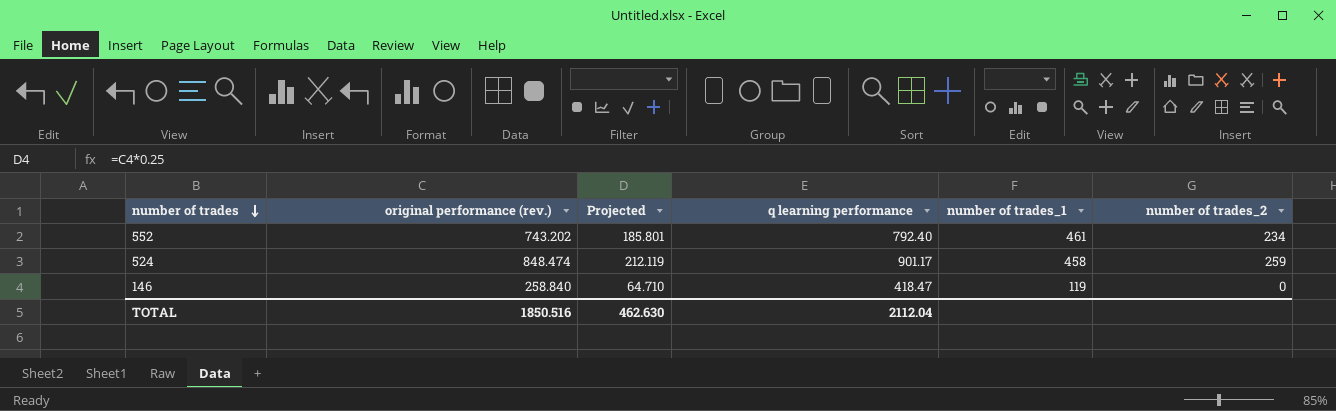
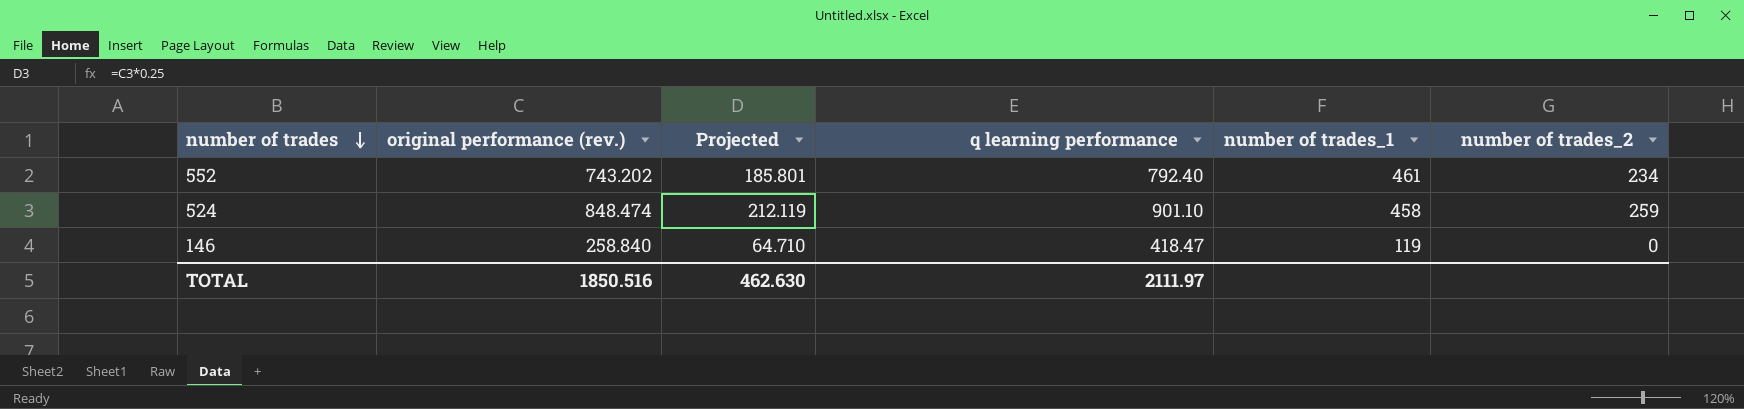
524 | q learning performance: 901.17 -> 901.10
TOTAL | q learning performance: 2112.04 -> 2111.97

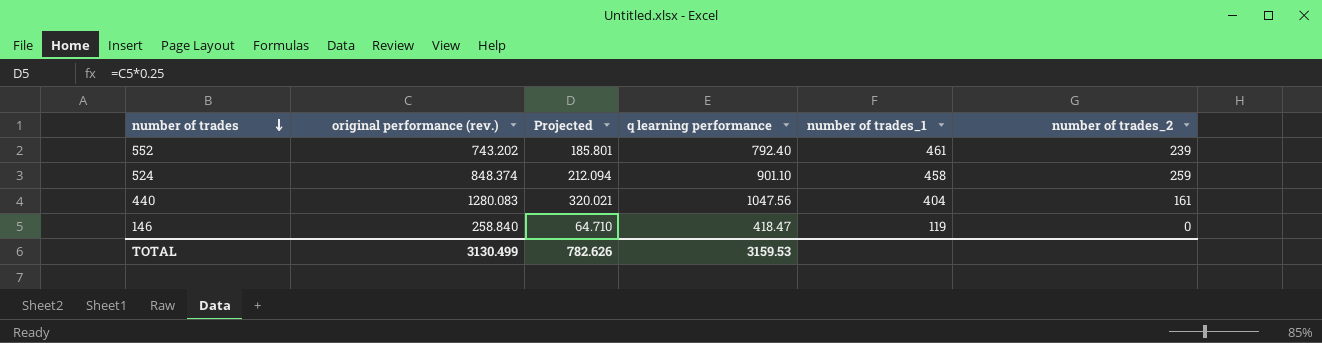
552 | number of trades_2: 234 -> 239
524 | original performance (rev.): 848.474 -> 848.374
524 | Projected: 212.119 -> 212.094
row 440: none -> 1280.083 | 320.021 | 1047.56 | 404 | 161
TOTAL | original performance (rev.): 1850.516 -> 3130.499
TOTAL | Projected: 462.630 -> 782.626
TOTAL | q learning performance: 2111.97 -> 3159.53

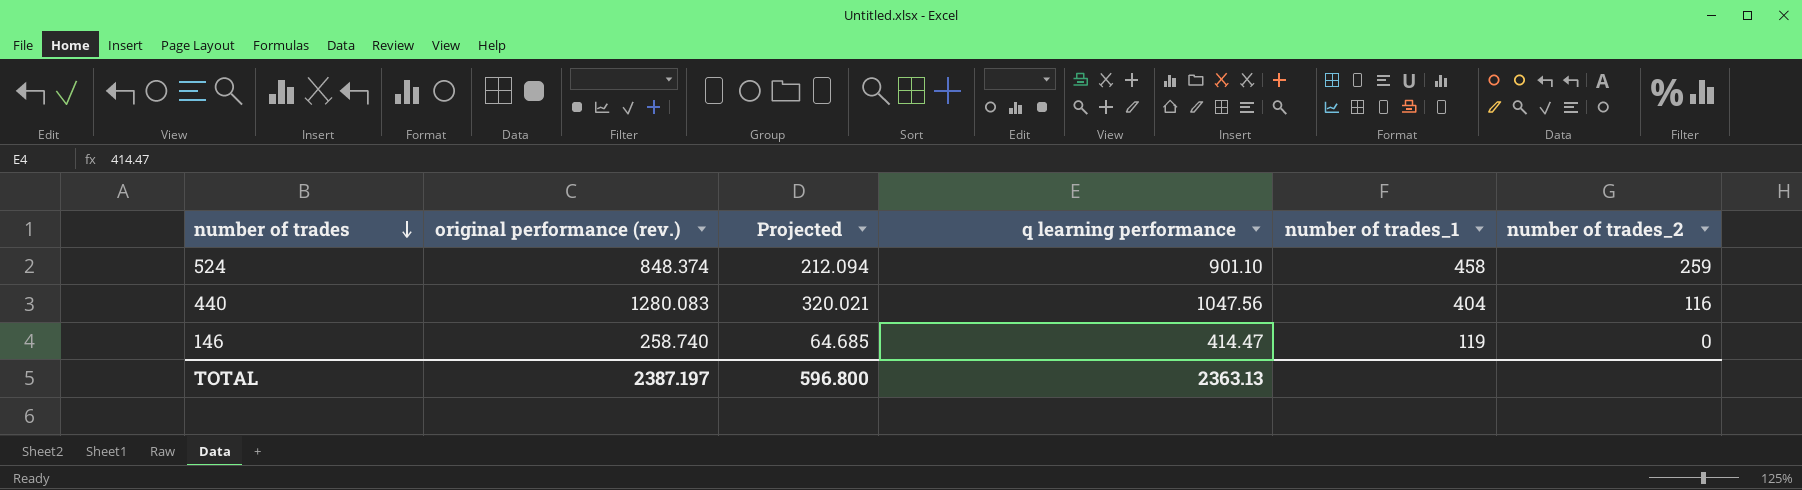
row 552: 743.202 | 185.801 | 792.40 | 461 | 239 -> none
440 | number of trades_2: 161 -> 116
146 | original performance (rev.): 258.840 -> 258.740
146 | Projected: 64.710 -> 64.685
146 | q learning performance: 418.47 -> 414.47
TOTAL | original performance (rev.): 3130.499 -> 2387.197
TOTAL | Projected: 782.626 -> 596.800
TOTAL | q learning performance: 3159.53 -> 2363.13

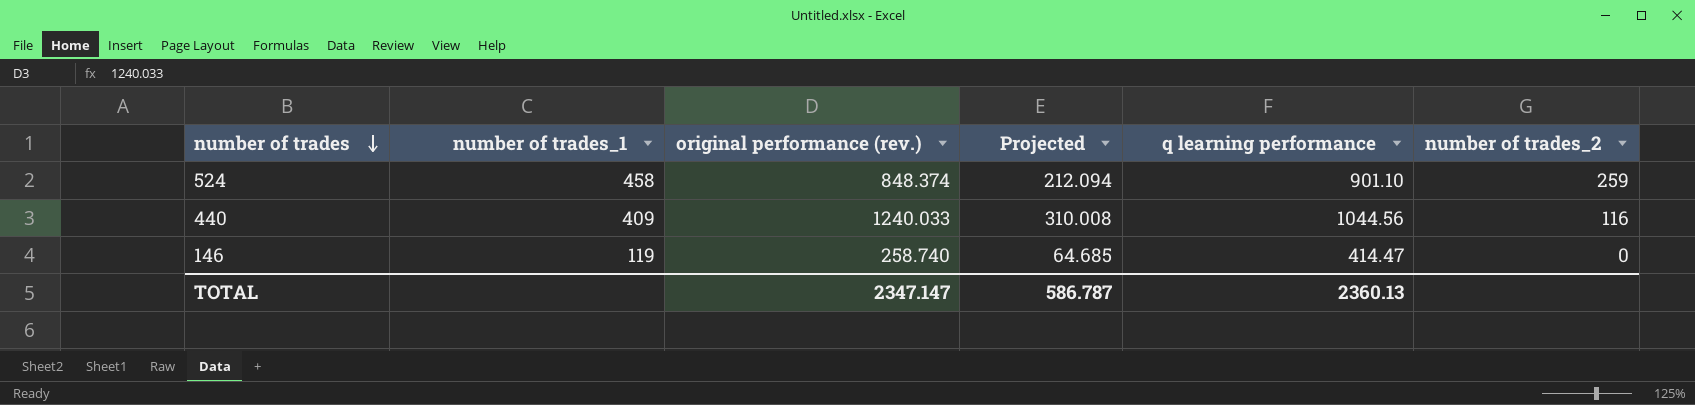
column number of trades_1 | position: 5 -> 2
440 | number of trades_1: 404 -> 409
440 | original performance (rev.): 1280.083 -> 1240.033
440 | Projected: 320.021 -> 310.008
440 | q learning performance: 1047.56 -> 1044.56
TOTAL | original performance (rev.): 2387.197 -> 2347.147
TOTAL | Projected: 596.800 -> 586.787
TOTAL | q learning performance: 2363.13 -> 2360.13

